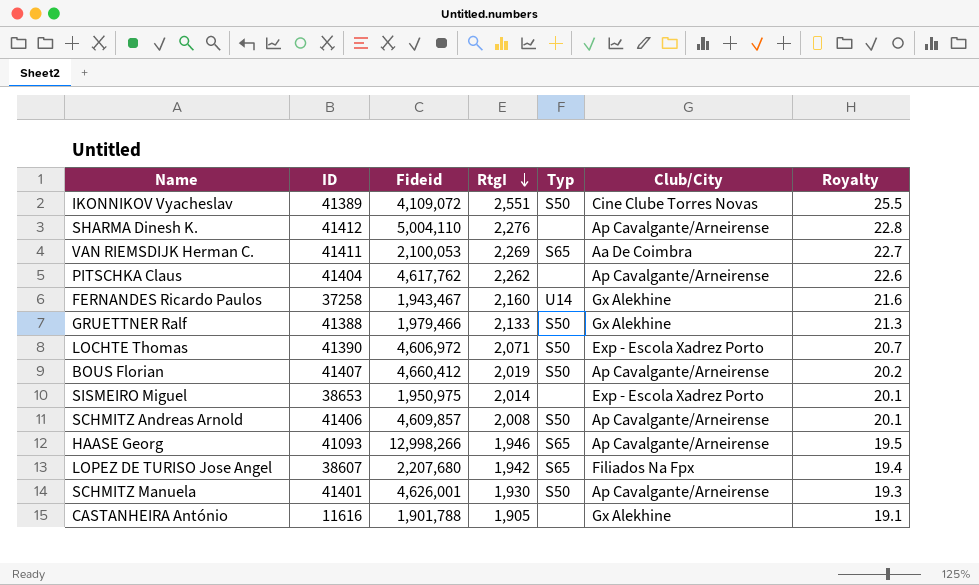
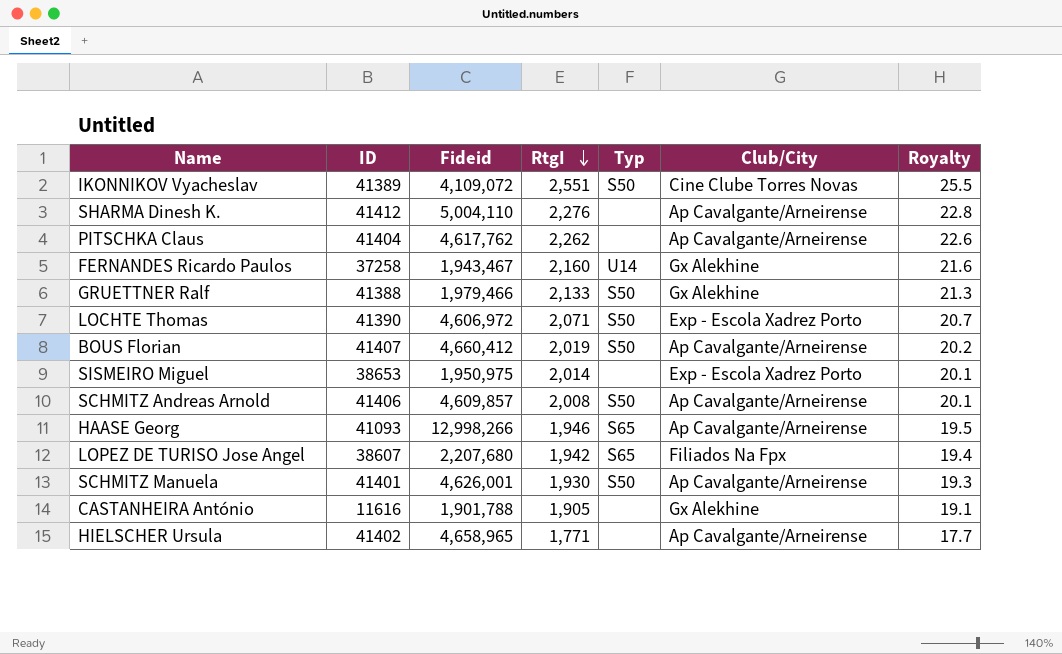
row VAN RIEMSDIJK Herman C.: 41411 | 2,100,053 | 2,269 | S65 | Aa De Coimbra | 22.7 -> none
row HIELSCHER Ursula: none -> 41402 | 4,658,965 | 1,771 | none | Ap Cavalgante/Arneirense | 17.7

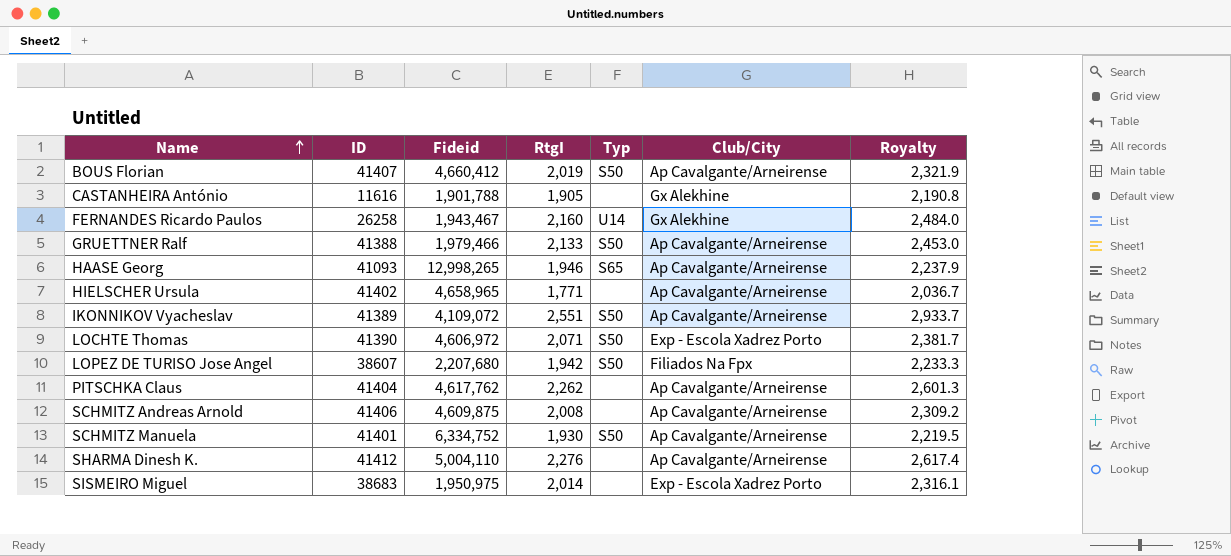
row order: RtgI descending -> Name ascending
column Royalty | formula: [RtgI] * 0.01 -> [RtgI] * 1.15
FERNANDES Ricardo Paulos | ID: 37258 -> 26258
GRUETTNER Ralf | Club/City: Gx Alekhine -> Ap Cavalgante/Arneirense
HAASE Georg | Fideid: 12,998,266 -> 12,998,265
IKONNIKOV Vyacheslav | Club/City: Cine Clube Torres Novas -> Ap Cavalgante/Arneirense
LOPEZ DE TURISO Jose Angel | Typ: S65 -> S50
SCHMITZ Andreas Arnold | Fideid: 4,609,857 -> 4,609,875
SCHMITZ Andreas Arnold | Typ: S50 -> none
SCHMITZ Manuela | Fideid: 4,626,001 -> 6,334,752
SISMEIRO Miguel | ID: 38653 -> 38683

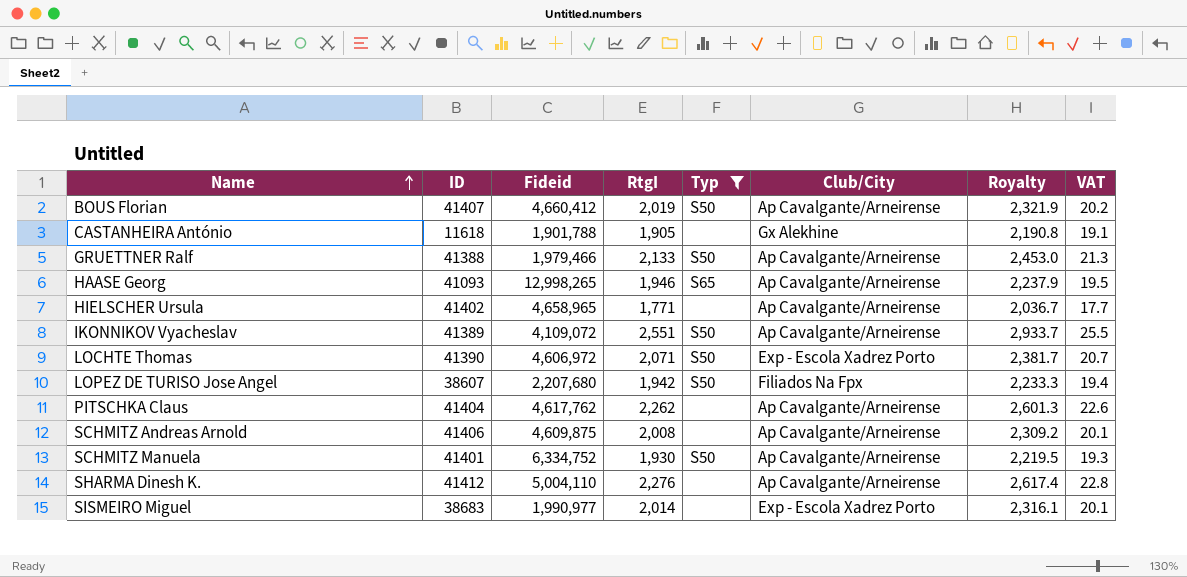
filter: none -> Typ != U14
column VAT | formula: none -> [RtgI] * 0.01
CASTANHEIRA António | ID: 11616 -> 11618
SISMEIRO Miguel | Fideid: 1,950,975 -> 1,990,977

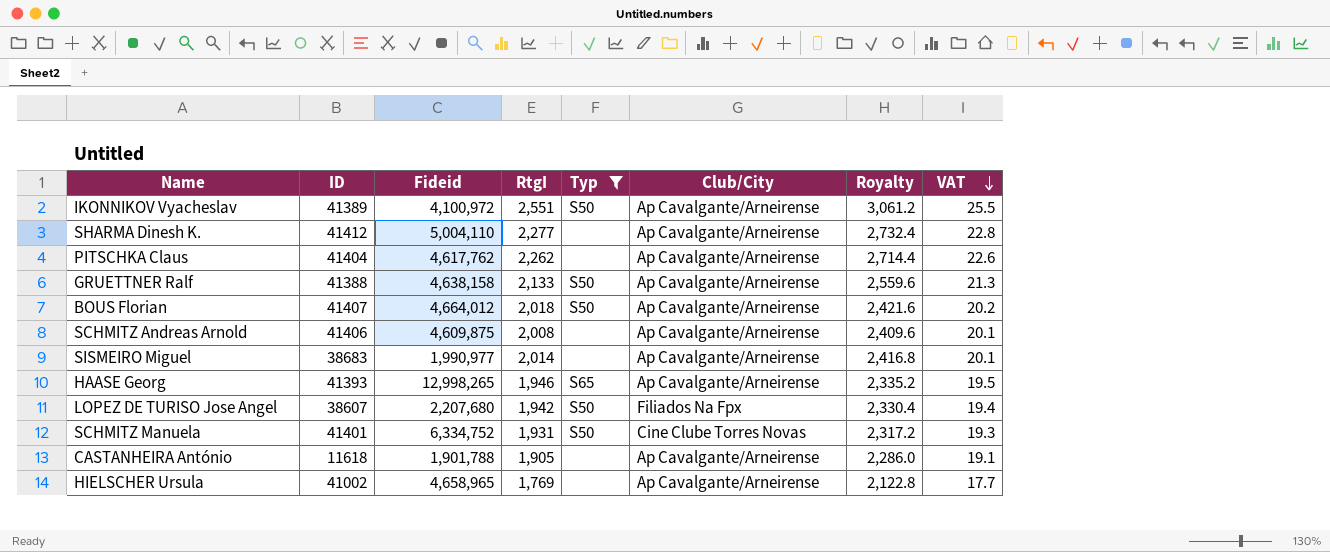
row order: Name ascending -> VAT descending
column Royalty | formula: [RtgI] * 1.15 -> [RtgI] * 1.2
row LOCHTE Thomas: 41390 | 4,606,972 | 2,071 | S50 | Exp - Escola Xadrez Porto | 2,381.7 | 20.7 -> none
IKONNIKOV Vyacheslav | Fideid: 4,109,072 -> 4,100,972
SHARMA Dinesh K. | RtgI: 2,276 -> 2,277
GRUETTNER Ralf | Fideid: 1,979,466 -> 4,638,158
BOUS Florian | Fideid: 4,660,412 -> 4,664,012
BOUS Florian | RtgI: 2,019 -> 2,018
SISMEIRO Miguel | Club/City: Exp - Escola Xadrez Porto -> Ap Cavalgante/Arneirense
HAASE Georg | ID: 41093 -> 41393
SCHMITZ Manuela | RtgI: 1,930 -> 1,931
SCHMITZ Manuela | Club/City: Ap Cavalgante/Arneirense -> Cine Clube Torres Novas
CASTANHEIRA António | Club/City: Gx Alekhine -> Ap Cavalgante/Arneirense
HIELSCHER Ursula | ID: 41402 -> 41002
HIELSCHER Ursula | RtgI: 1,771 -> 1,769

